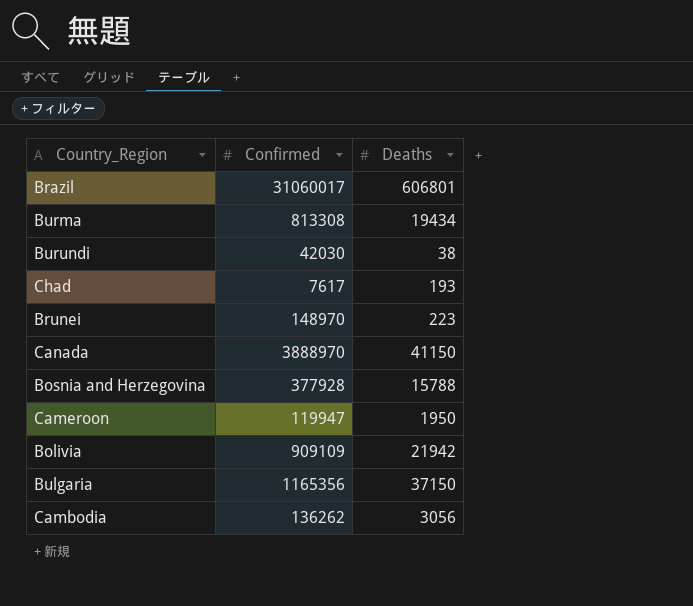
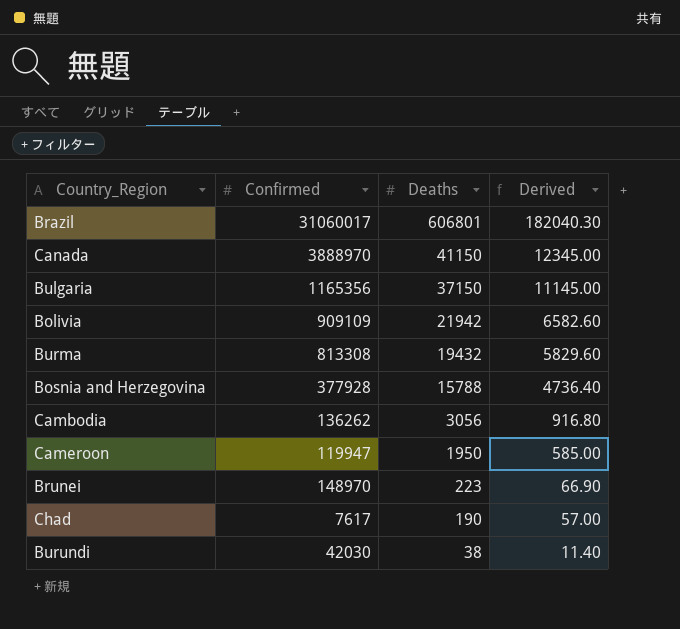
row order: none -> Deaths descending
column Derived | formula: none -> [Deaths] * 0.3
Burma | Deaths: 19434 -> 19432
Chad | Deaths: 193 -> 190

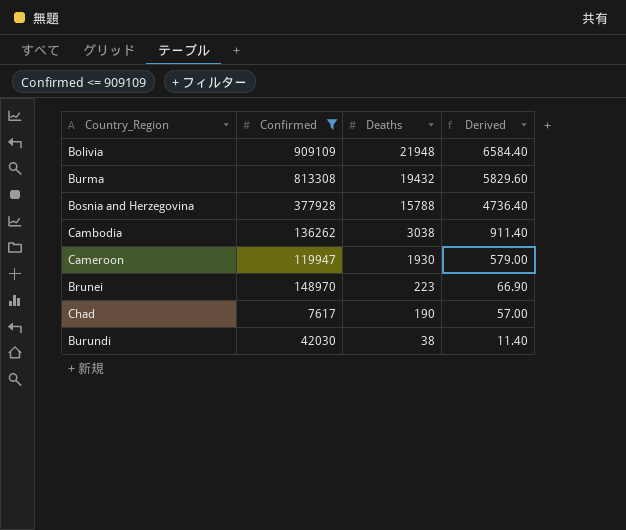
filter: none -> Confirmed <= 909109
Bolivia | Deaths: 21942 -> 21948
Bolivia | Derived: 6582.60 -> 6584.40
Cambodia | Deaths: 3056 -> 3038
Cambodia | Derived: 916.80 -> 911.40
Cameroon | Deaths: 1950 -> 1930
Cameroon | Derived: 585.00 -> 579.00

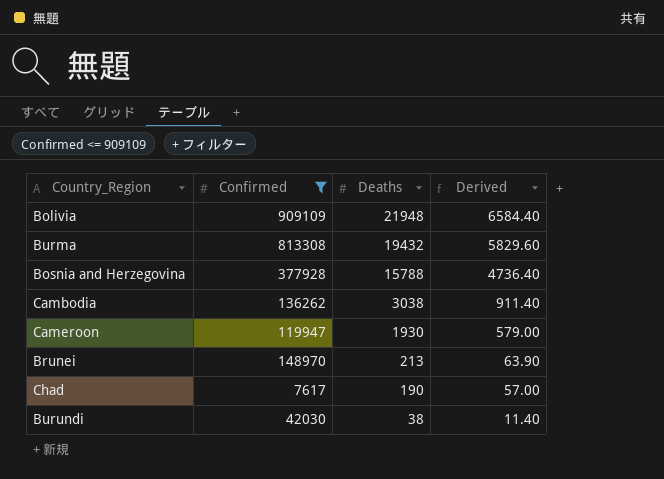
Brunei | Deaths: 223 -> 213
Brunei | Derived: 66.90 -> 63.90

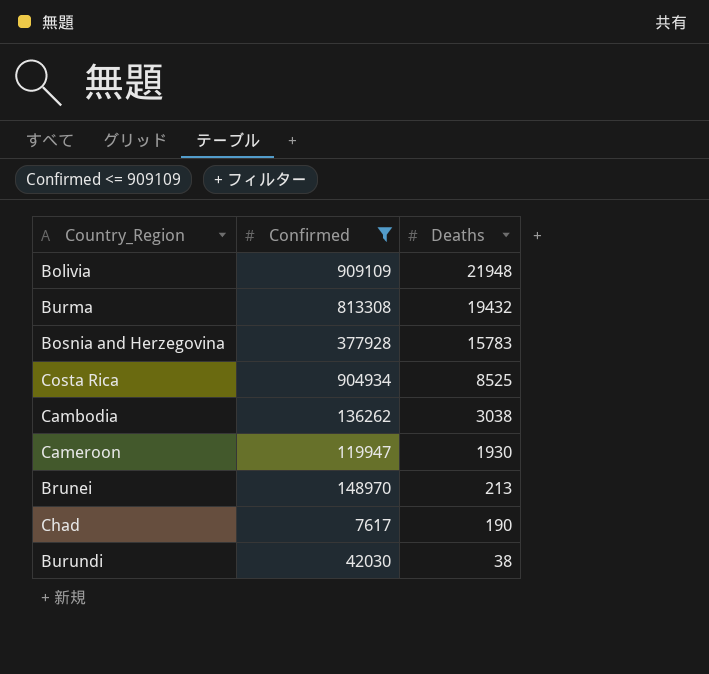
column Derived | formula: [Deaths] * 0.3 -> none
Bosnia and Herzegovina | Deaths: 15788 -> 15783
row Costa Rica: none -> 904934 | 8525

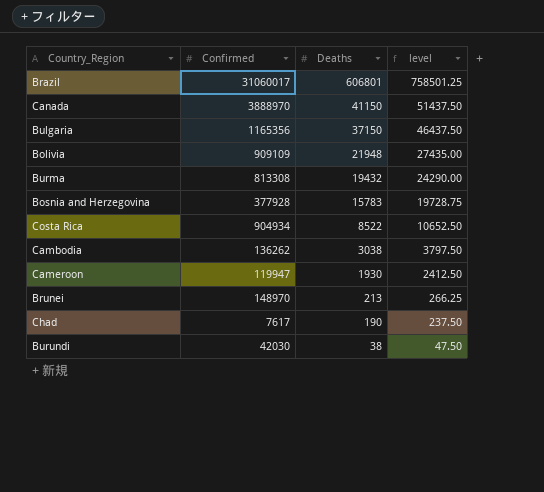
filter: Confirmed <= 909109 -> none
column level | formula: none -> [Deaths] * 1.25
Costa Rica | Deaths: 8525 -> 8522

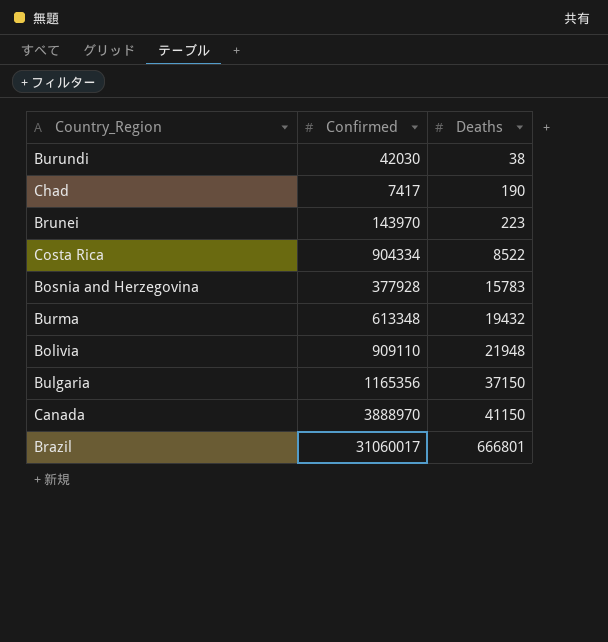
row order: Deaths descending -> Deaths ascending
column level | formula: [Deaths] * 1.25 -> none
row Cambodia: 136262 | 3038 | 3797.50 -> none
row Cameroon: 119947 | 1930 | 2412.50 -> none
Chad | Confirmed: 7617 -> 7417
Brunei | Confirmed: 148970 -> 143970
Brunei | Deaths: 213 -> 223
Costa Rica | Confirmed: 904934 -> 904334
Burma | Confirmed: 813308 -> 613348
Bolivia | Confirmed: 909109 -> 909110
Brazil | Deaths: 606801 -> 666801

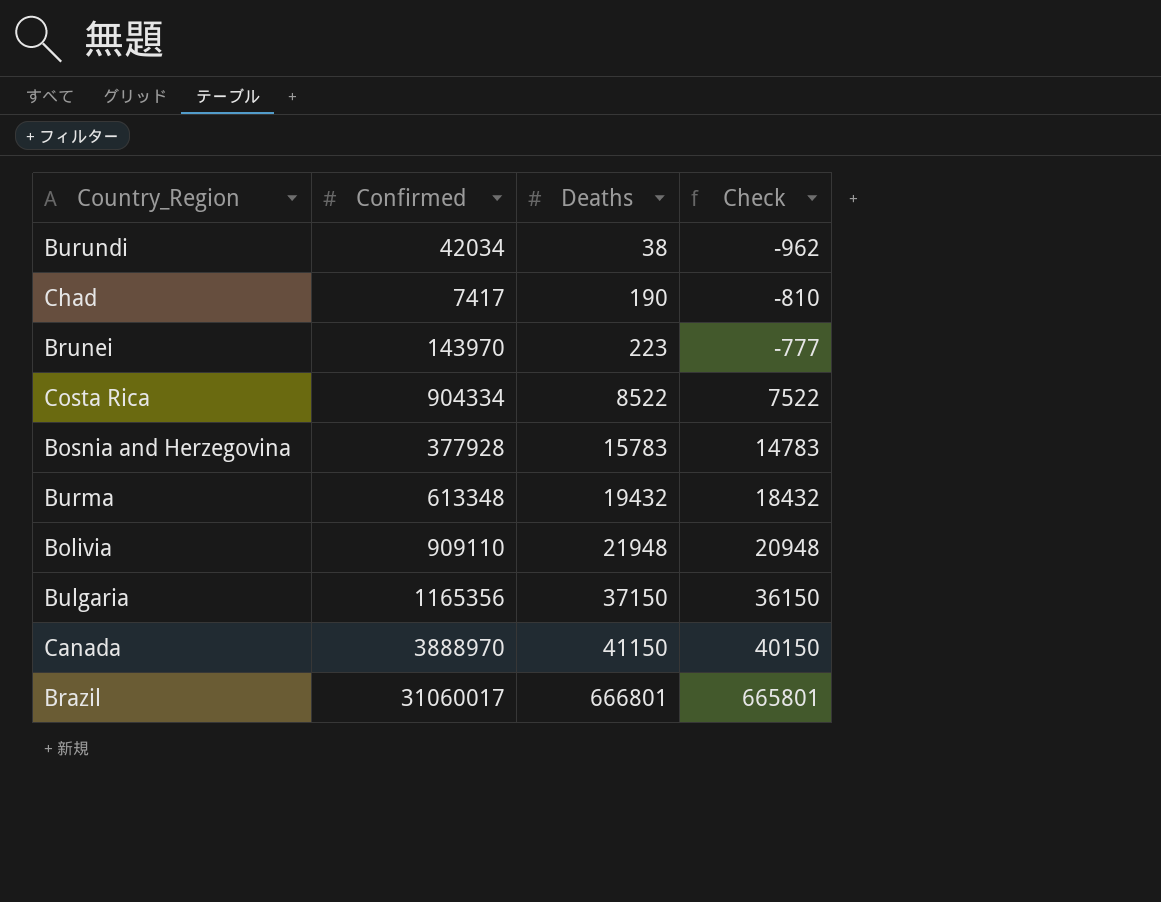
column Check | formula: none -> [Deaths] - 1000
Burundi | Confirmed: 42030 -> 42034

